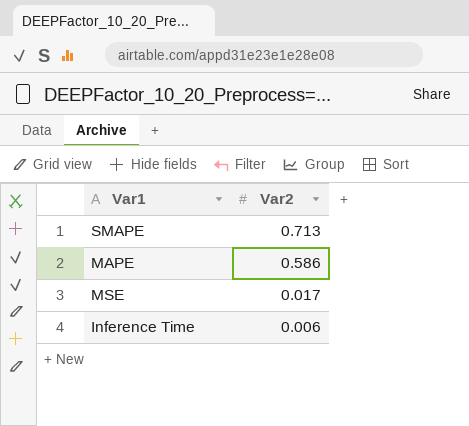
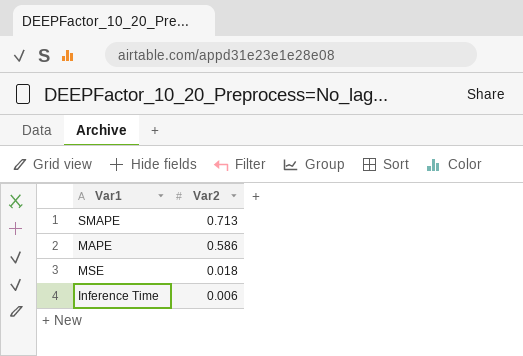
MSE | Var2: 0.017 -> 0.018

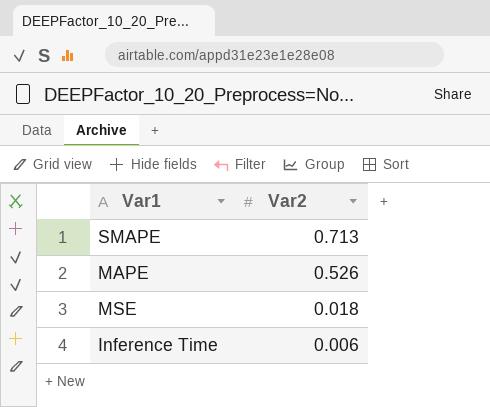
MAPE | Var2: 0.586 -> 0.526

